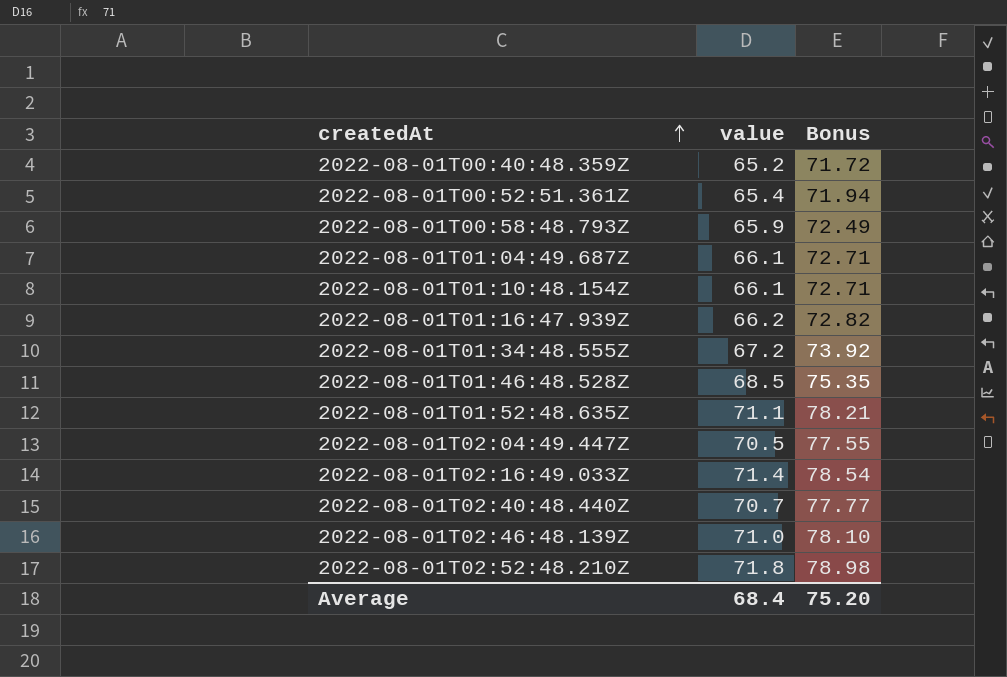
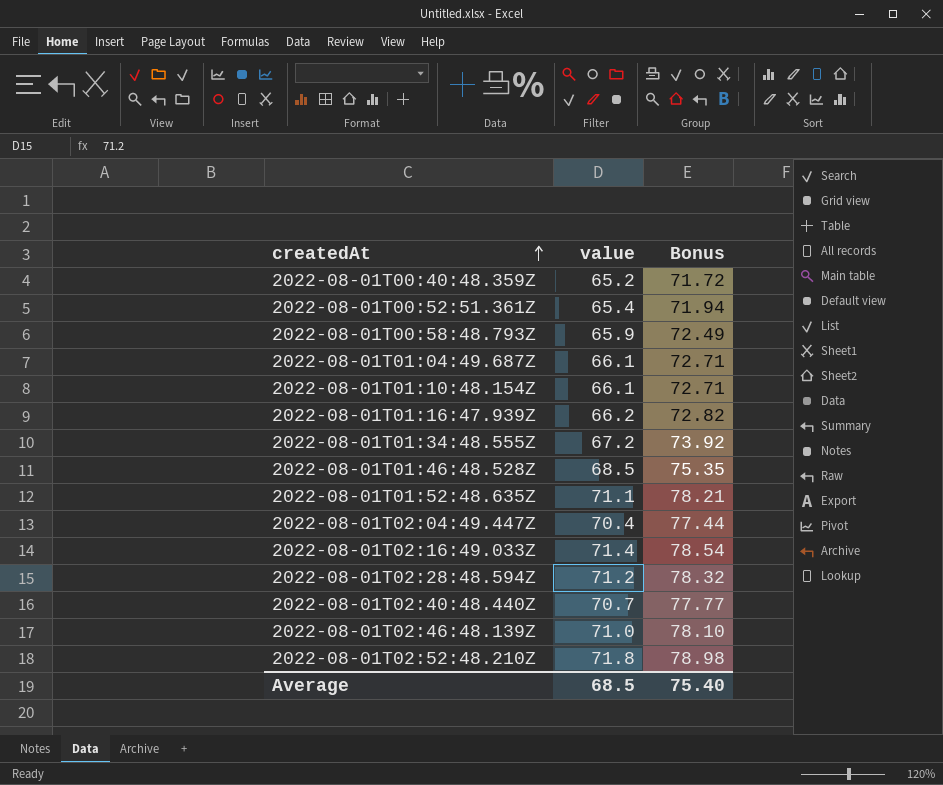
2022-08-01T02:04:49.447Z | value: 70.5 -> 70.4
2022-08-01T02:04:49.447Z | Bonus: 77.55 -> 77.44
row 2022-08-01T02:28:48.594Z: none -> 71.2 | 78.32
Average | value: 68.4 -> 68.5
Average | Bonus: 75.20 -> 75.40

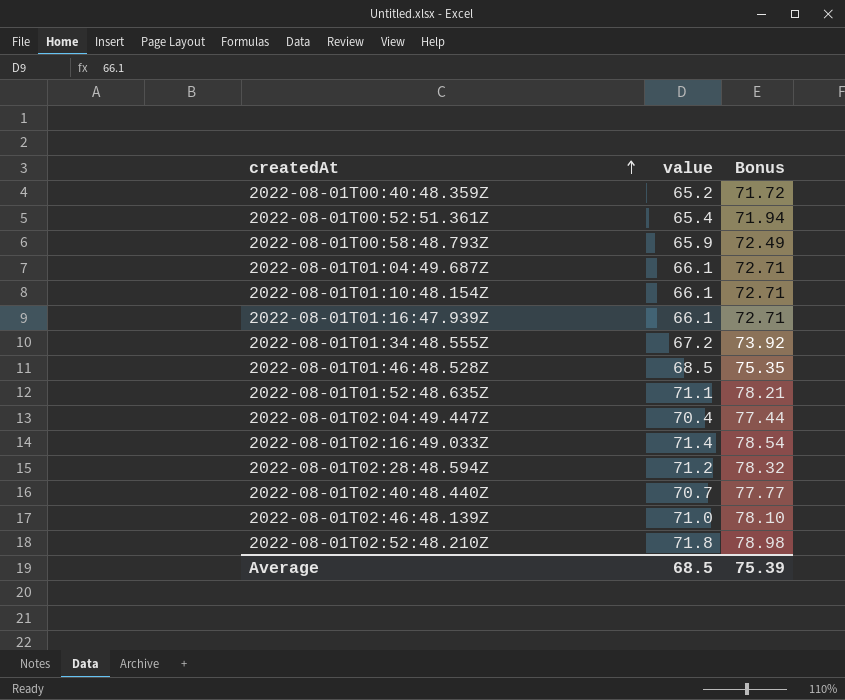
2022-08-01T01:16:47.939Z | value: 66.2 -> 66.1
2022-08-01T01:16:47.939Z | Bonus: 72.82 -> 72.71
Average | Bonus: 75.40 -> 75.39

